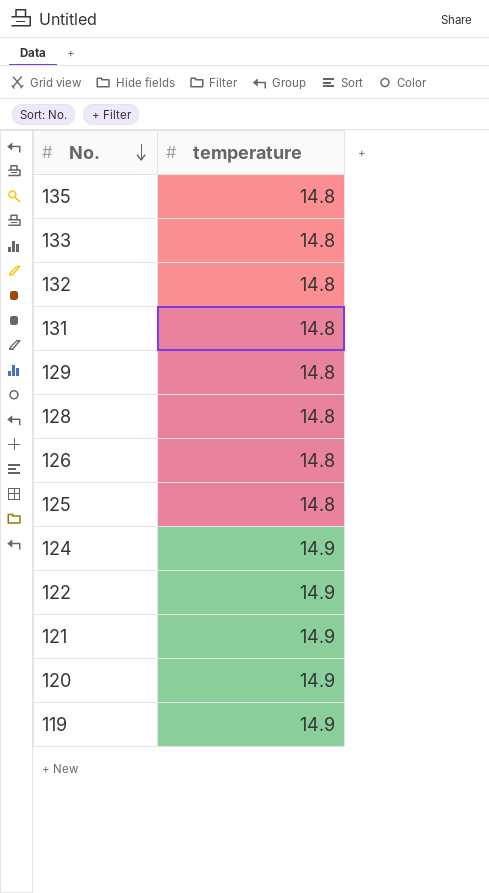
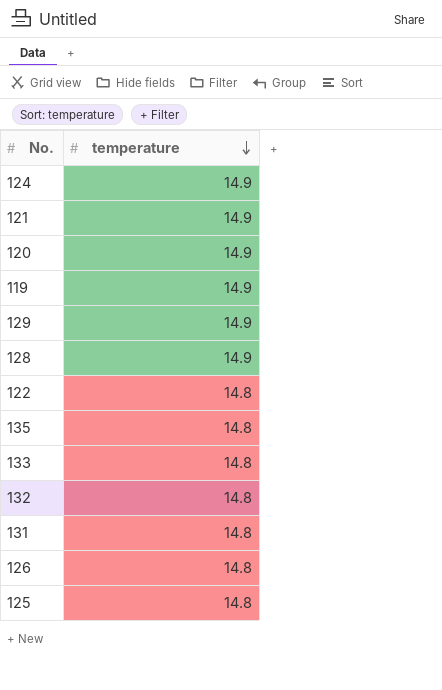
row order: No. descending -> temperature descending
129 | temperature: 14.8 -> 14.9
128 | temperature: 14.8 -> 14.9
122 | temperature: 14.9 -> 14.8

